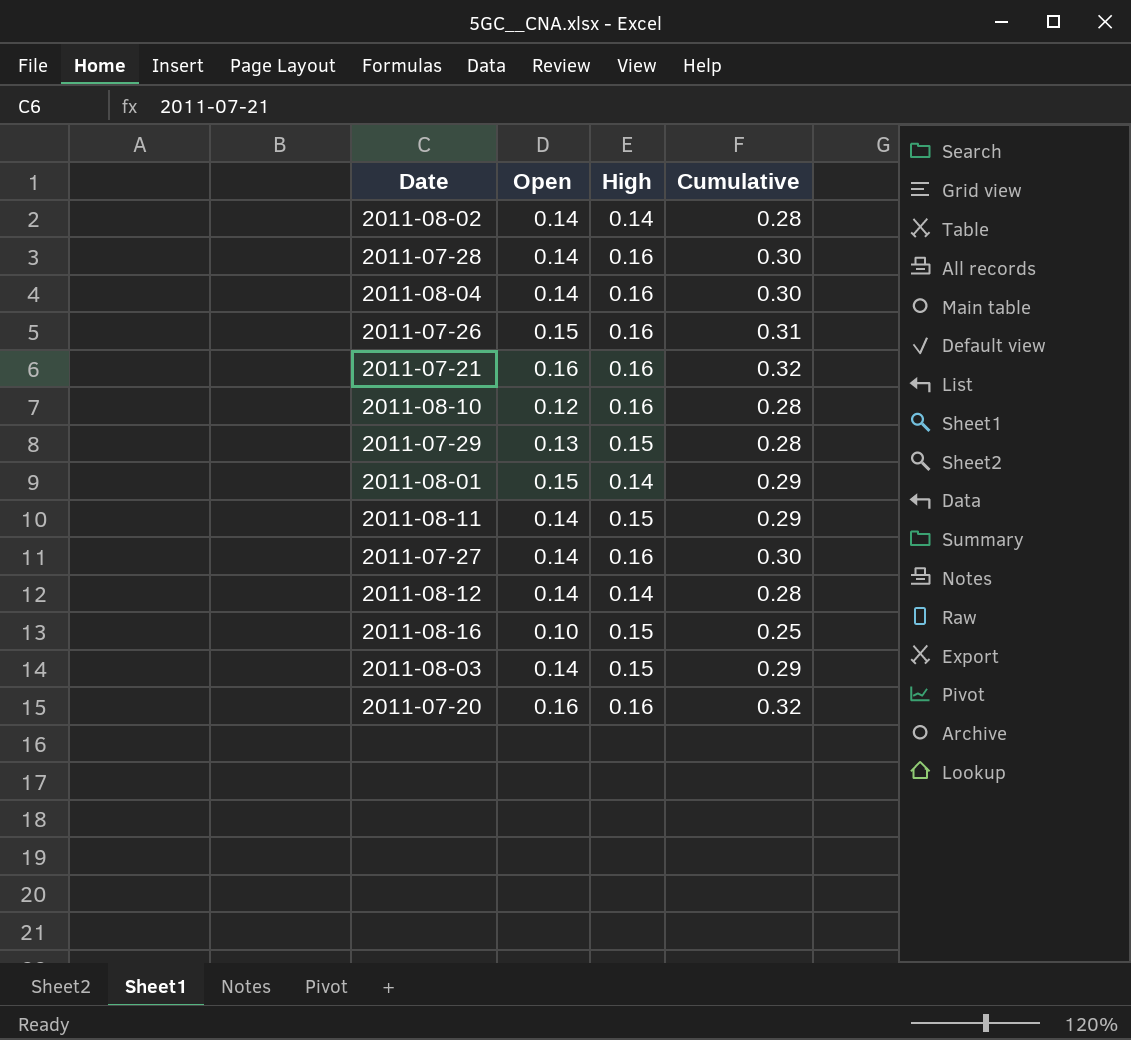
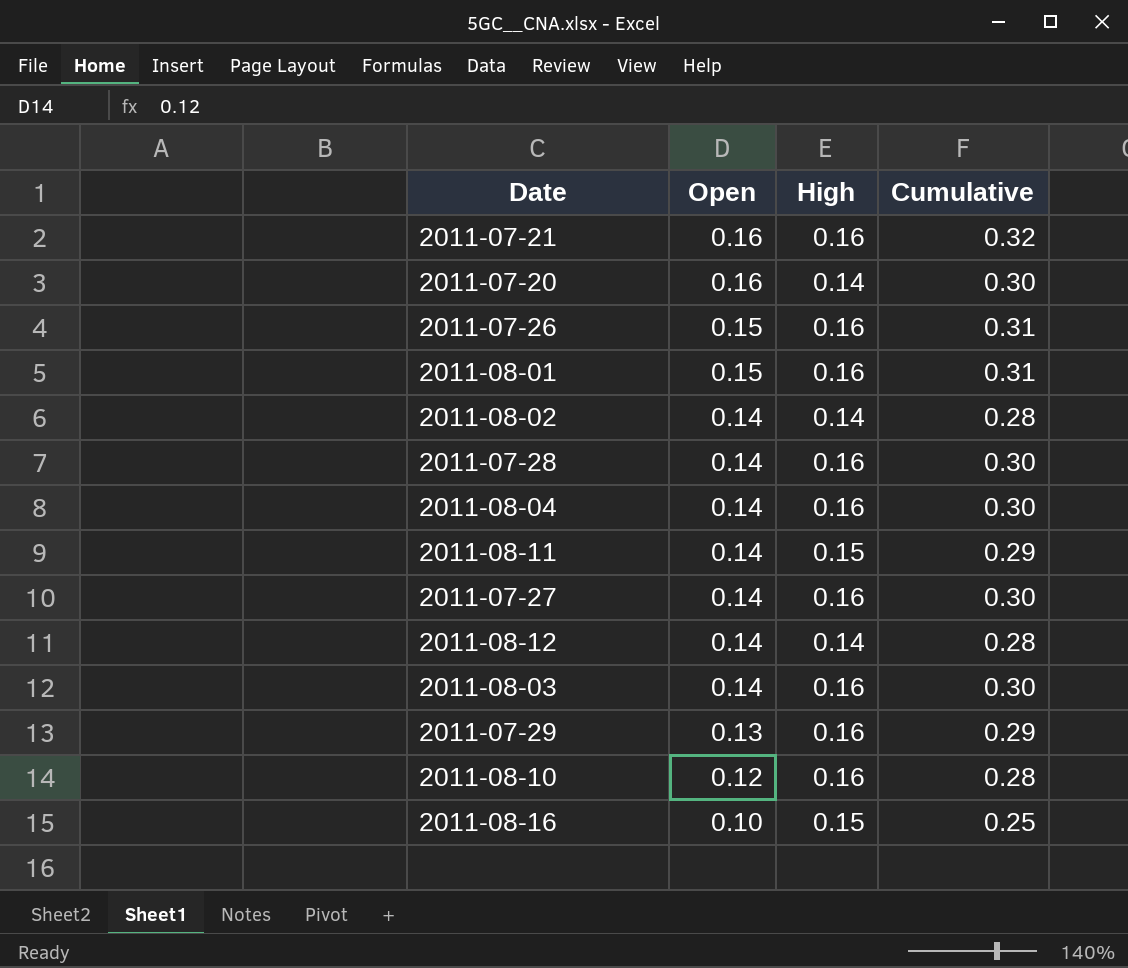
row order: none -> Open descending
2011-07-20 | High: 0.16 -> 0.14
2011-07-20 | Cumulative: 0.32 -> 0.30
2011-08-01 | High: 0.14 -> 0.16
2011-08-01 | Cumulative: 0.29 -> 0.31
2011-08-03 | High: 0.15 -> 0.16
2011-08-03 | Cumulative: 0.29 -> 0.30
2011-07-29 | High: 0.15 -> 0.16
2011-07-29 | Cumulative: 0.28 -> 0.29

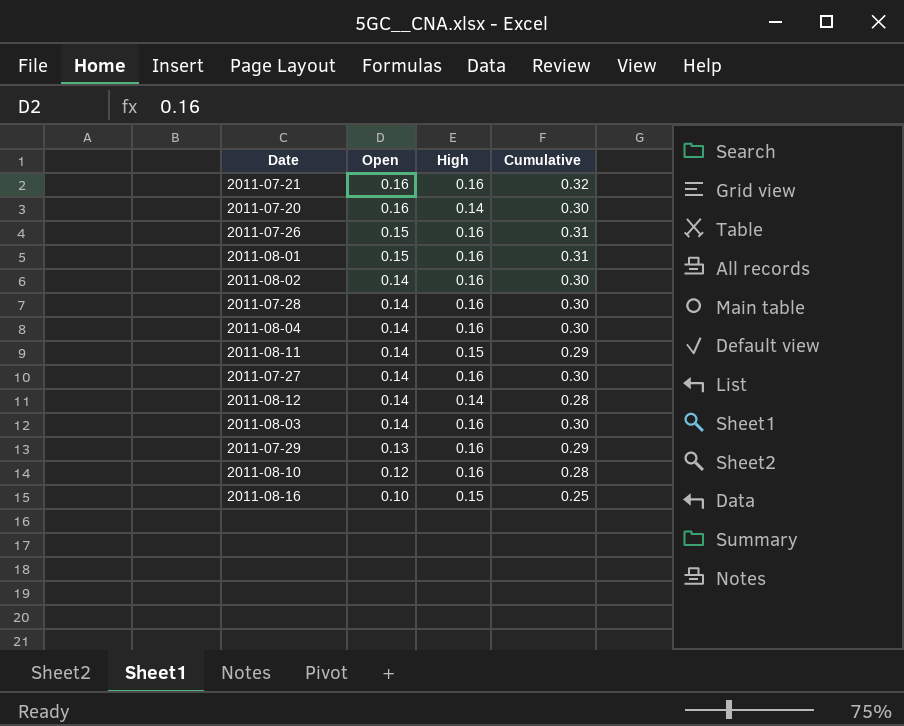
2011-08-02 | High: 0.14 -> 0.16
2011-08-02 | Cumulative: 0.28 -> 0.30

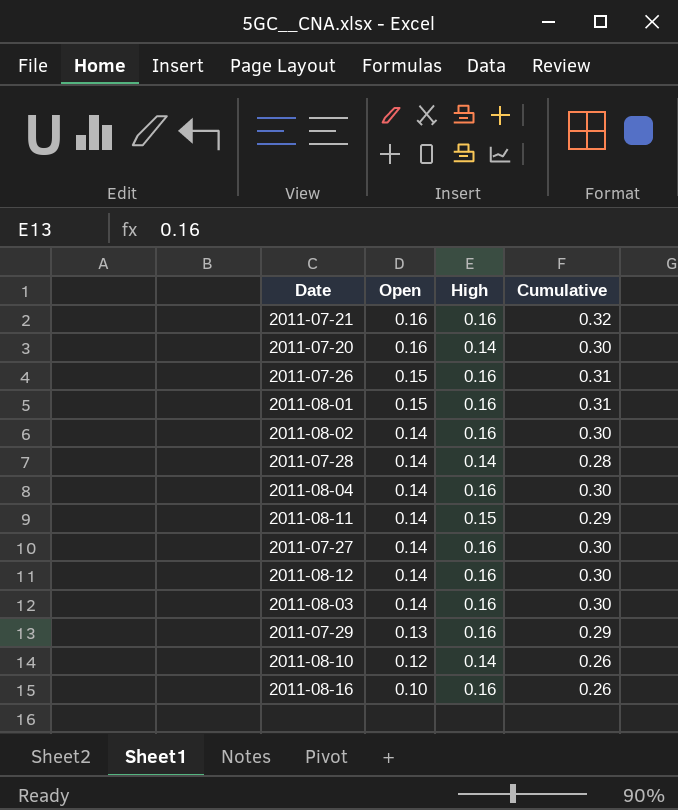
2011-07-28 | High: 0.16 -> 0.14
2011-07-28 | Cumulative: 0.30 -> 0.28
2011-08-12 | High: 0.14 -> 0.16
2011-08-12 | Cumulative: 0.28 -> 0.30
2011-08-10 | High: 0.16 -> 0.14
2011-08-10 | Cumulative: 0.28 -> 0.26
2011-08-16 | High: 0.15 -> 0.16
2011-08-16 | Cumulative: 0.25 -> 0.26

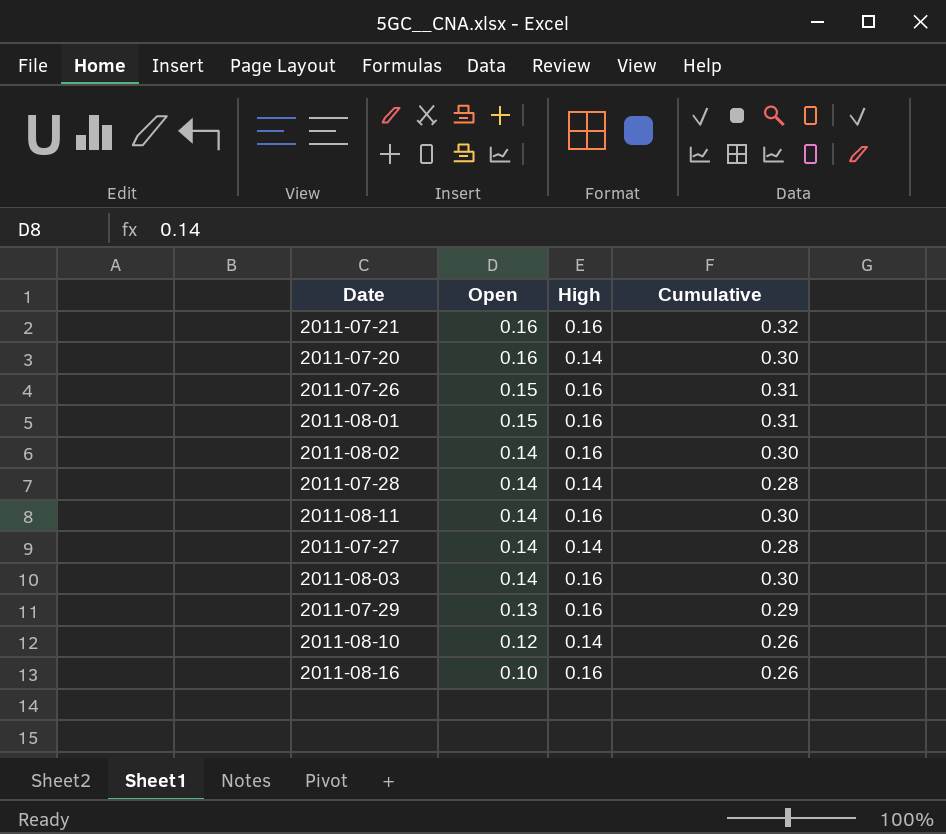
row 2011-08-04: 0.14 | 0.16 | 0.30 -> none
row 2011-08-12: 0.14 | 0.16 | 0.30 -> none
2011-08-11 | High: 0.15 -> 0.16
2011-08-11 | Cumulative: 0.29 -> 0.30
2011-07-27 | High: 0.16 -> 0.14
2011-07-27 | Cumulative: 0.30 -> 0.28

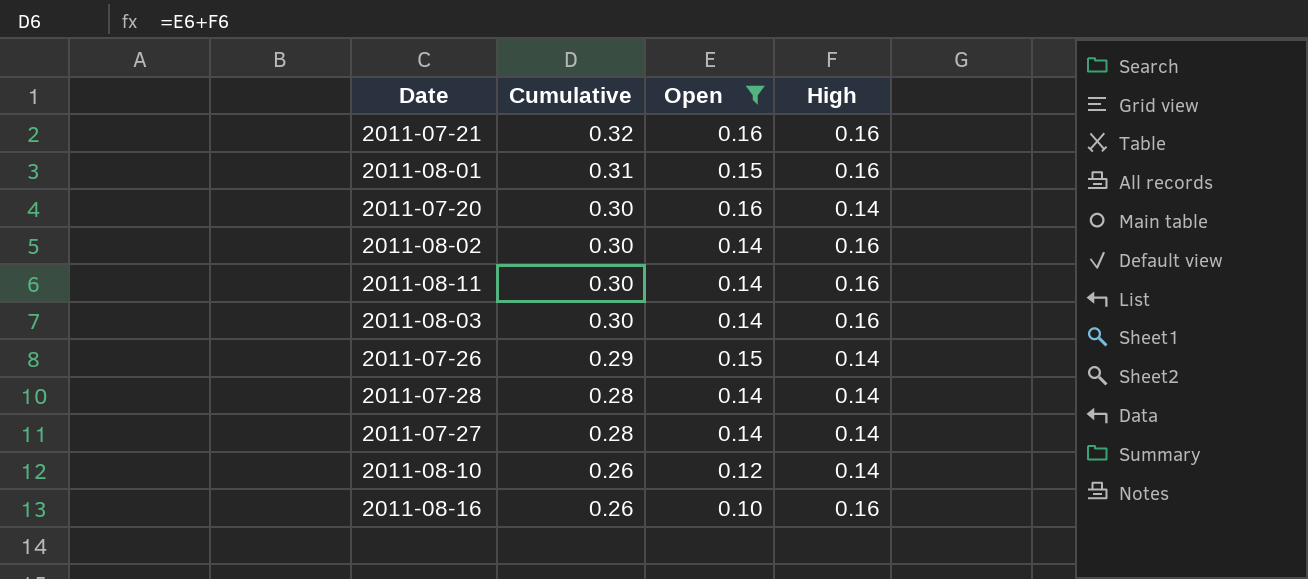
filter: none -> Open != 0.13
row order: Open descending -> Cumulative descending
column Cumulative | position: 4 -> 2
2011-07-26 | Cumulative: 0.31 -> 0.29
2011-07-26 | High: 0.16 -> 0.14

